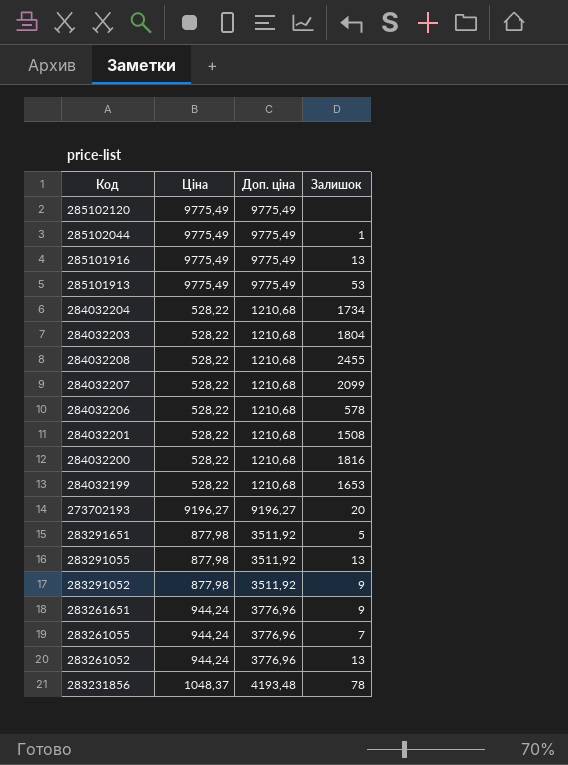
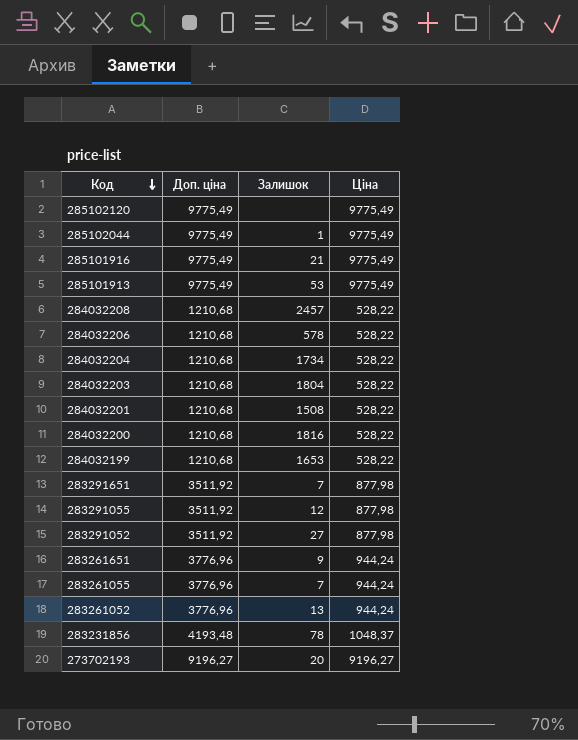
row order: none -> Код descending
column Ціна | position: 2 -> 4
row 284032207: 528,22 | 1210,68 | 2099 -> none
285101916 | Залишок: 13 -> 21
284032208 | Залишок: 2455 -> 2457
283291651 | Залишок: 5 -> 7
283291055 | Залишок: 13 -> 12
283291052 | Залишок: 9 -> 27

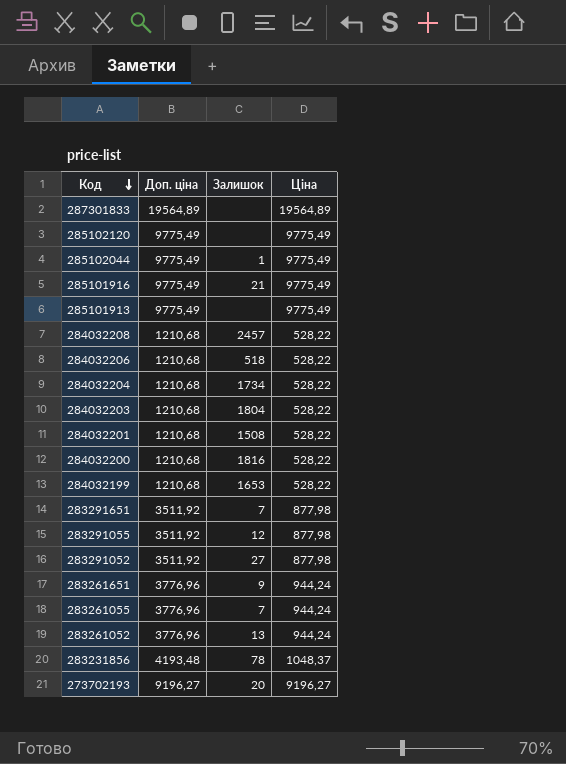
row 287301833: none -> 19564,89 | none | 19564,89
285101913 | Залишок: 53 -> none
284032206 | Залишок: 578 -> 518

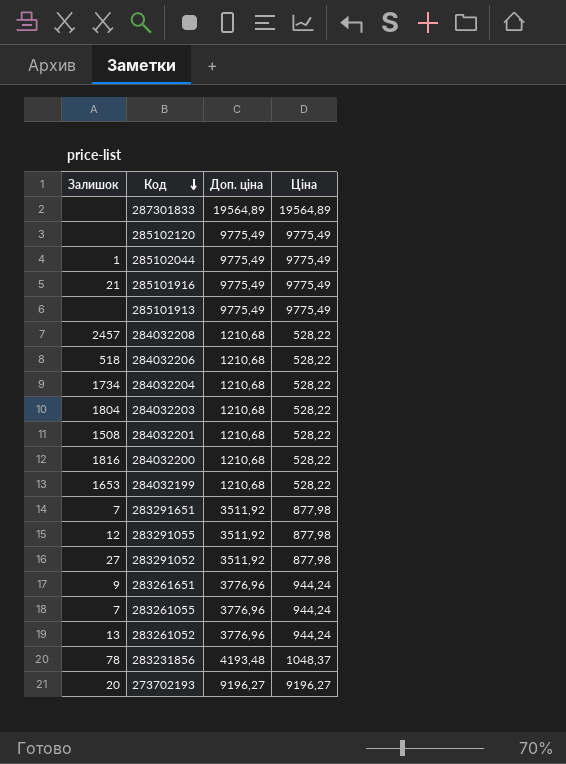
column Залишок | position: 3 -> 1

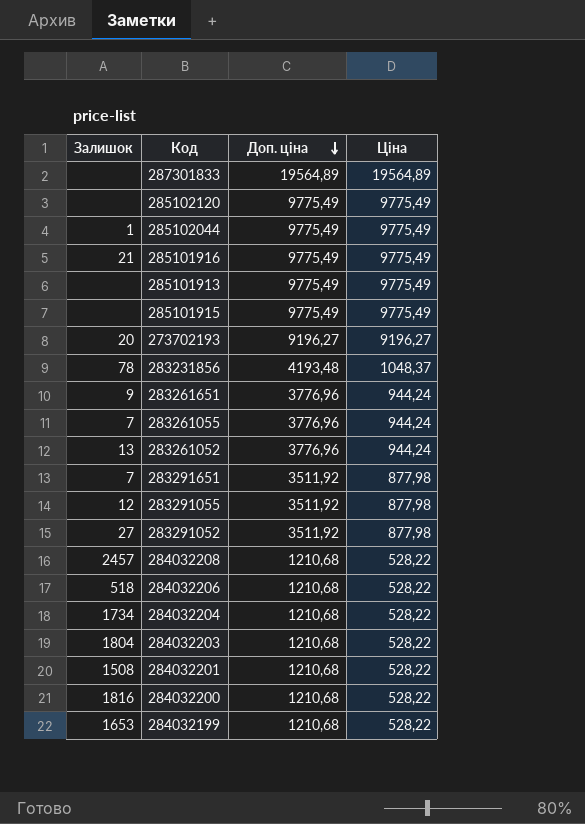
row order: Код descending -> Доп. ціна descending
row 285101915: none -> none | 9775,49 | 9775,49

